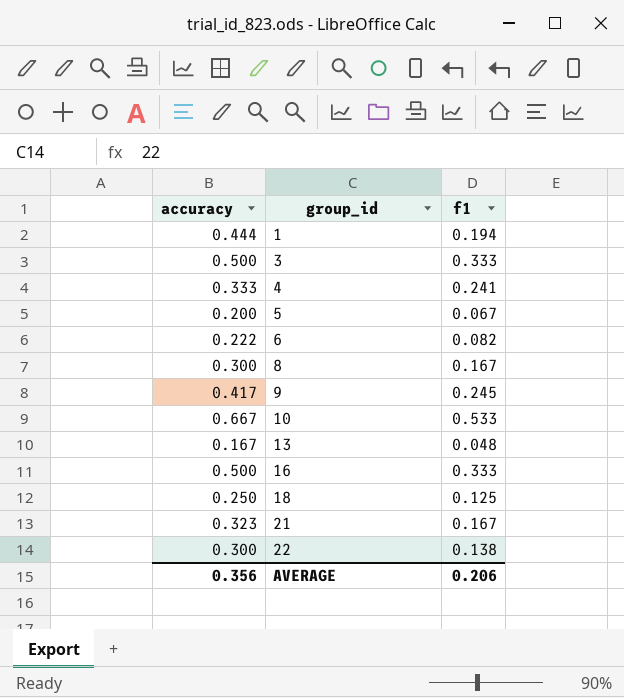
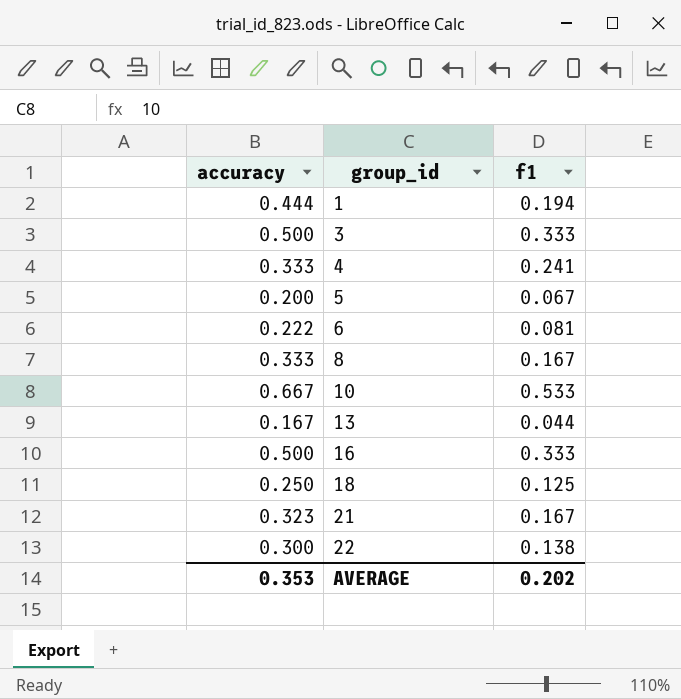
row 9: 0.417 | 0.245 -> none
6 | f1: 0.082 -> 0.081
8 | accuracy: 0.300 -> 0.333
13 | f1: 0.048 -> 0.044
AVERAGE | accuracy: 0.356 -> 0.353
AVERAGE | f1: 0.206 -> 0.202

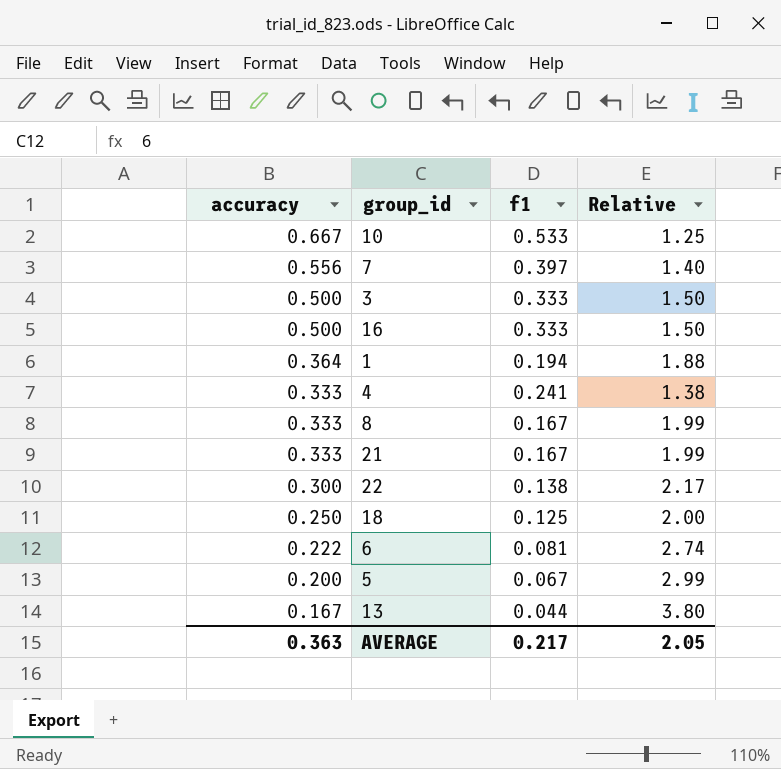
row order: group_id ascending -> accuracy descending
column Relative | formula: none -> [accuracy] / [f1]
row 7: none -> 0.556 | 0.397 | 1.40
1 | accuracy: 0.444 -> 0.364
21 | accuracy: 0.323 -> 0.333
AVERAGE | accuracy: 0.353 -> 0.363
AVERAGE | f1: 0.202 -> 0.217

